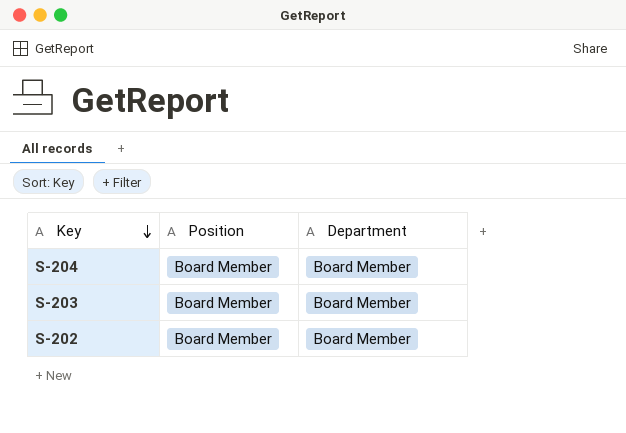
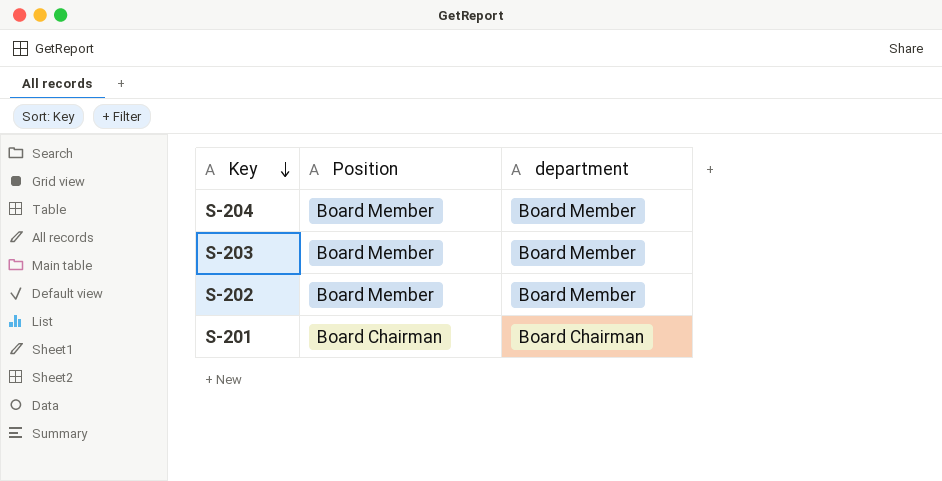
column name: Department -> department
row S-201: none -> Board Chairman | Board Chairman

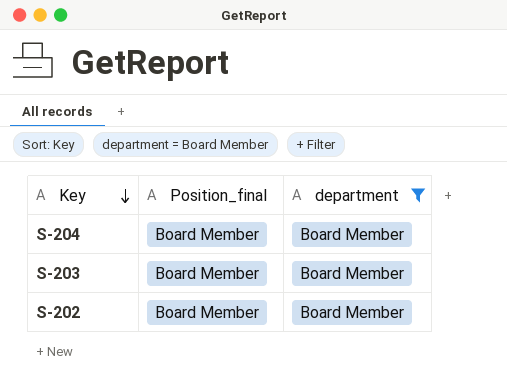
filter: none -> department = Board Member
column name: Position -> Position_final

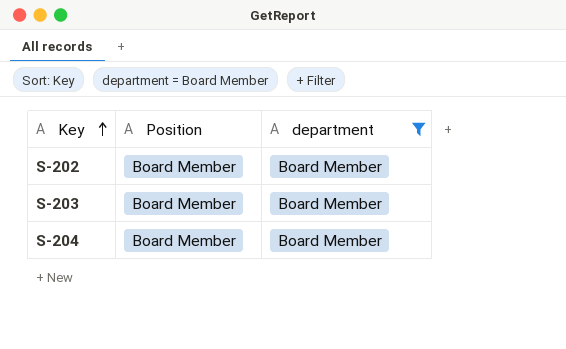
row order: Key descending -> Key ascending
column name: Position_final -> Position

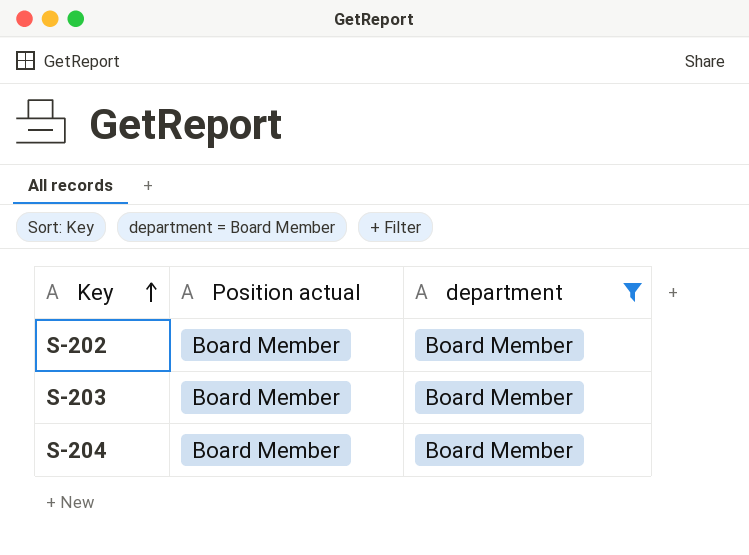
column name: Position -> Position actual

